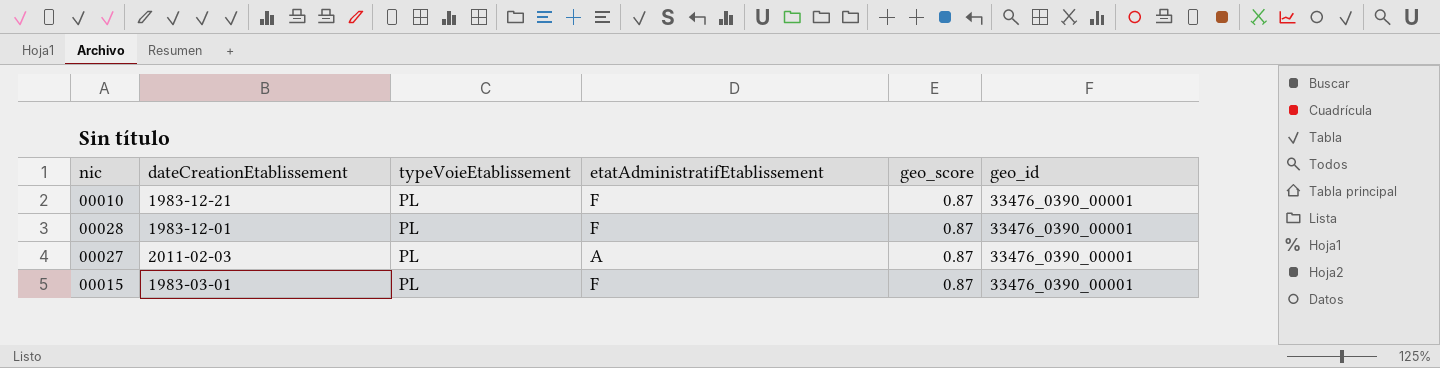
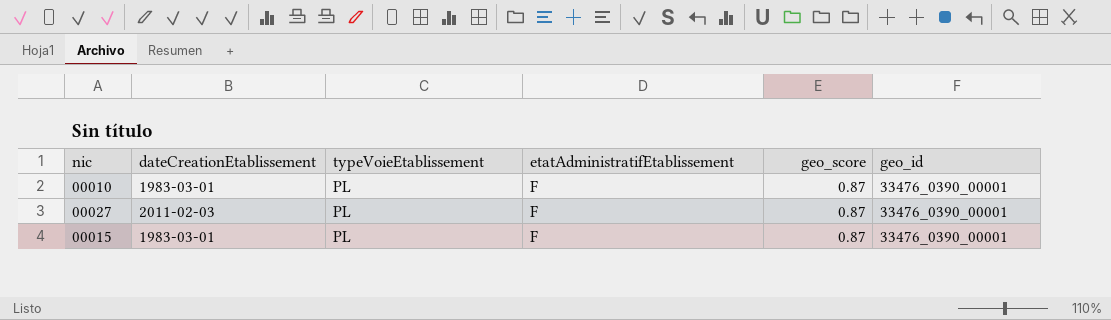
row 00028: 1983-12-01 | PL | F | 0.87 | 33476_0390_00001 -> none
00010 | dateCreationEtablissement: 1983-12-21 -> 1983-03-01
00027 | etatAdministratifEtablissement: A -> F

